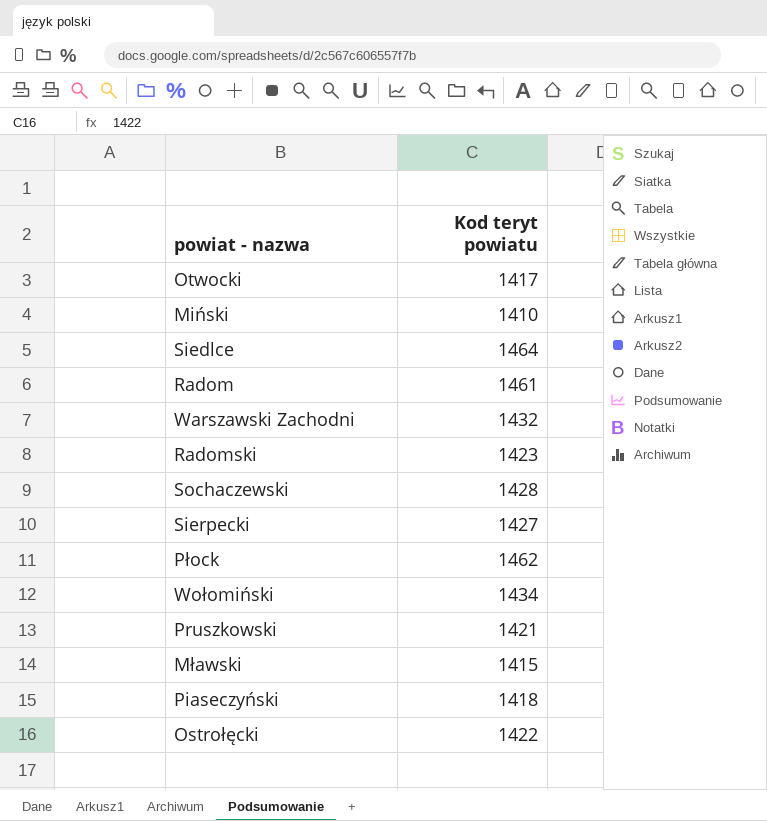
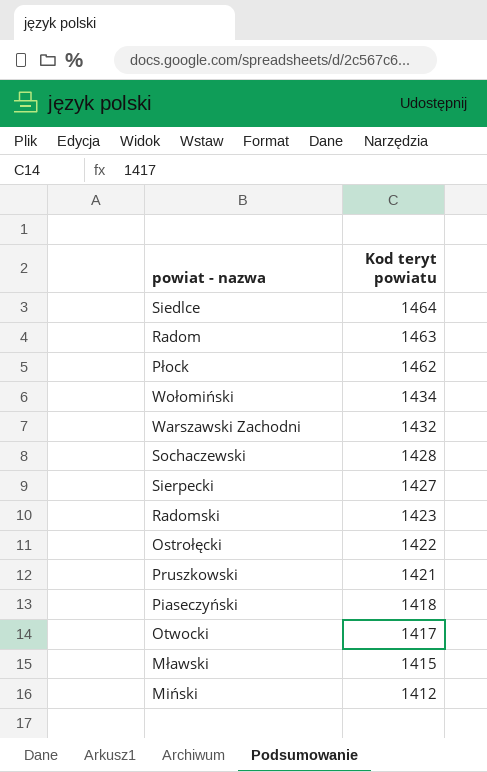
row order: none -> Kod teryt powiatu descending
Radom | Kod teryt powiatu: 1461 -> 1463
Miński | Kod teryt powiatu: 1410 -> 1412

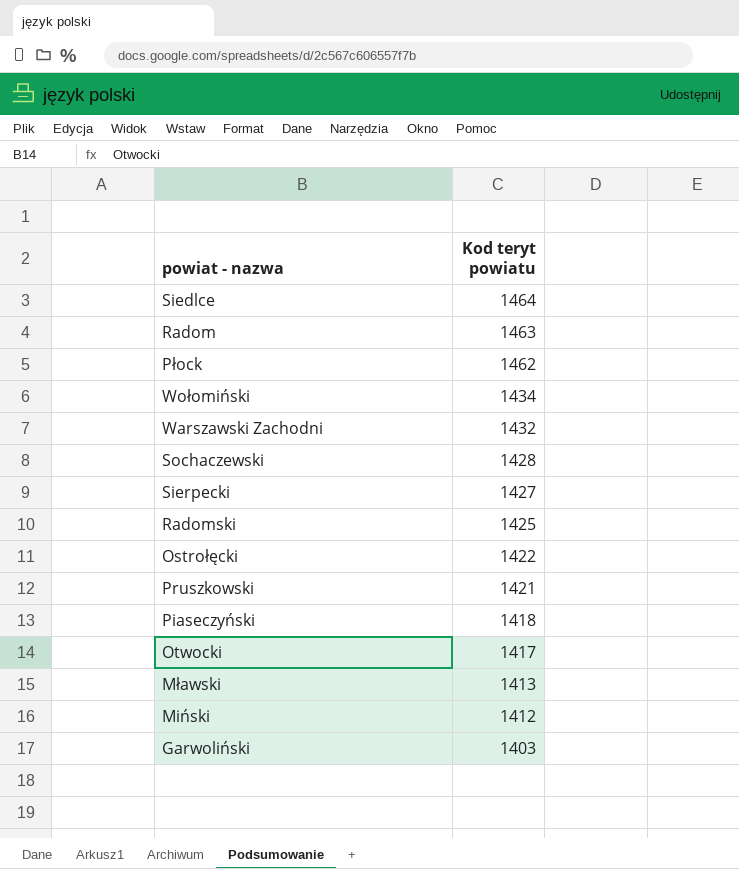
Radomski | Kod teryt powiatu: 1423 -> 1425
Mławski | Kod teryt powiatu: 1415 -> 1413
row Garwoliński: none -> 1403

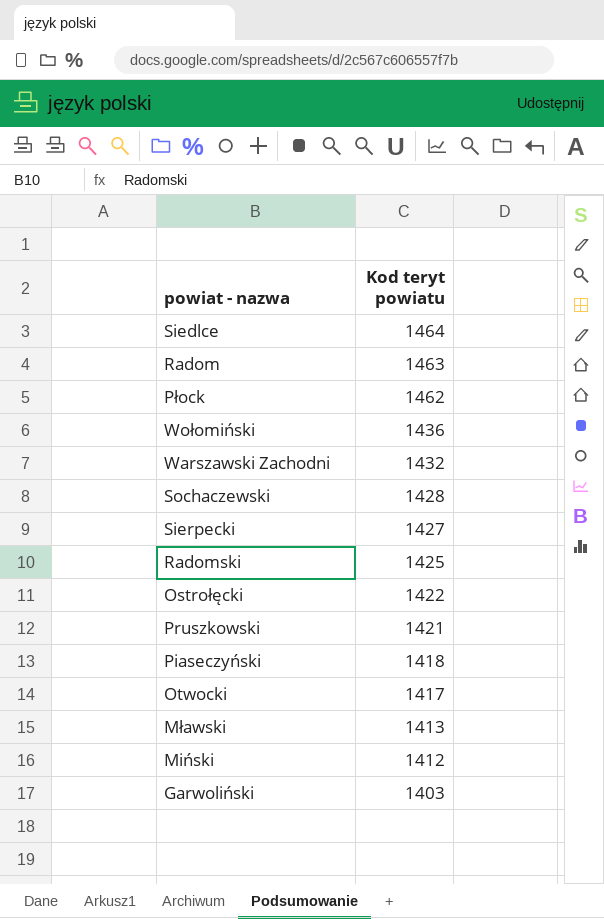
Wołomiński | Kod teryt powiatu: 1434 -> 1436

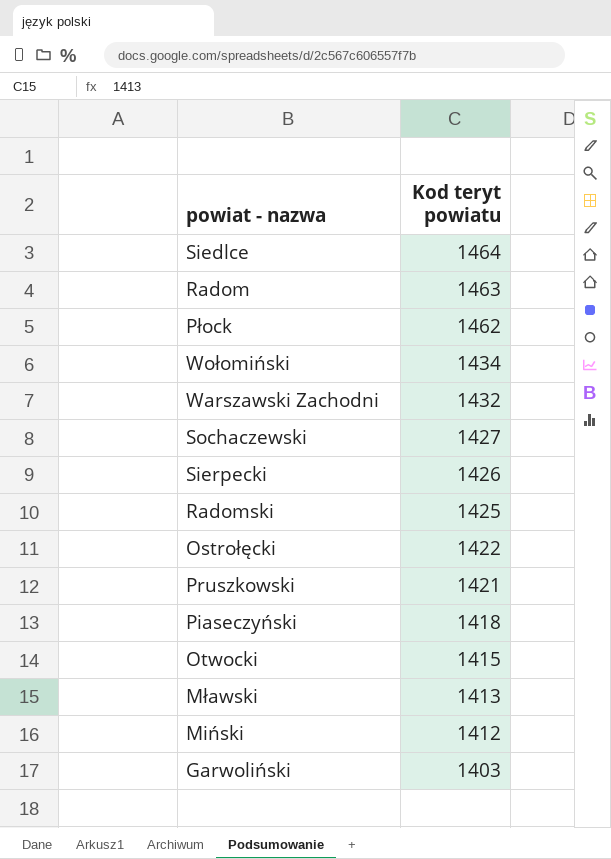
Wołomiński | Kod teryt powiatu: 1436 -> 1434
Sochaczewski | Kod teryt powiatu: 1428 -> 1427
Sierpecki | Kod teryt powiatu: 1427 -> 1426
Otwocki | Kod teryt powiatu: 1417 -> 1415

